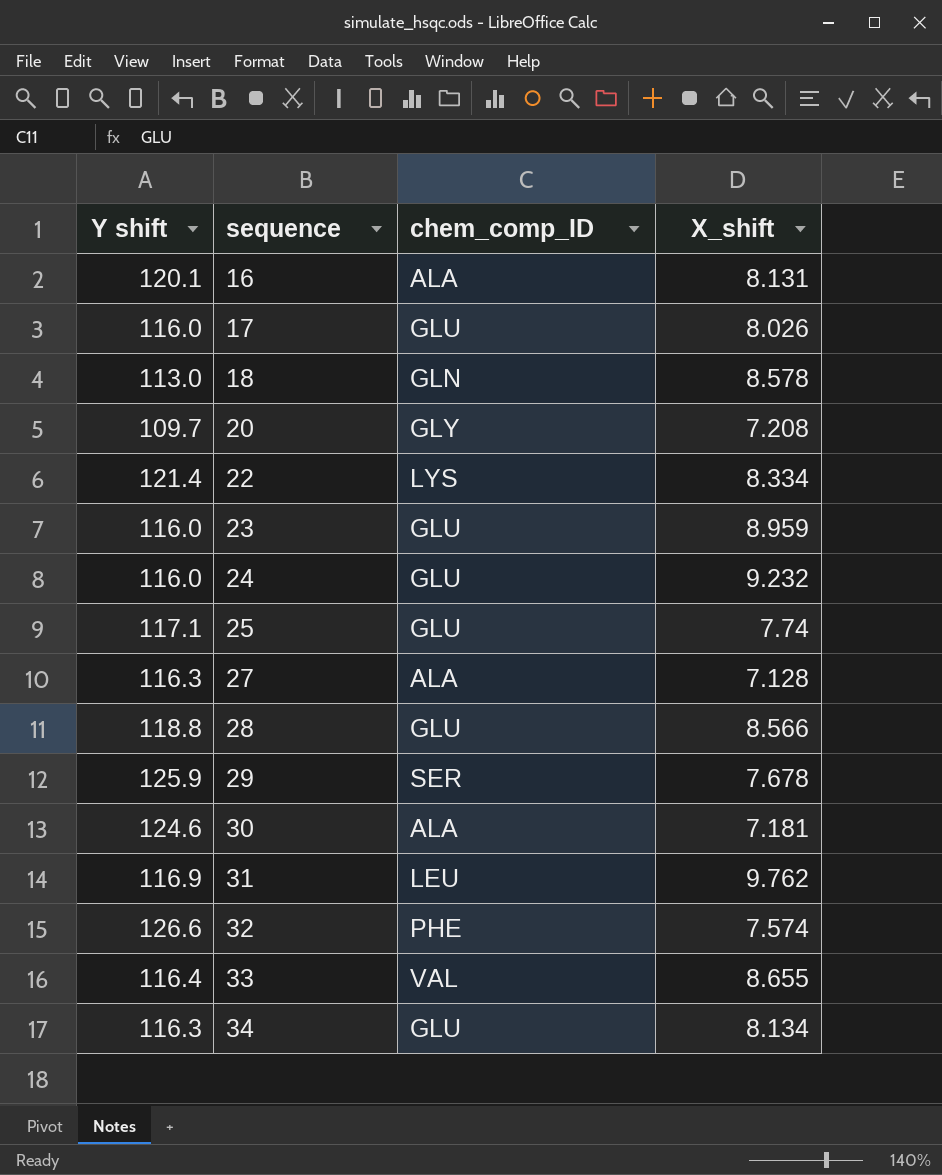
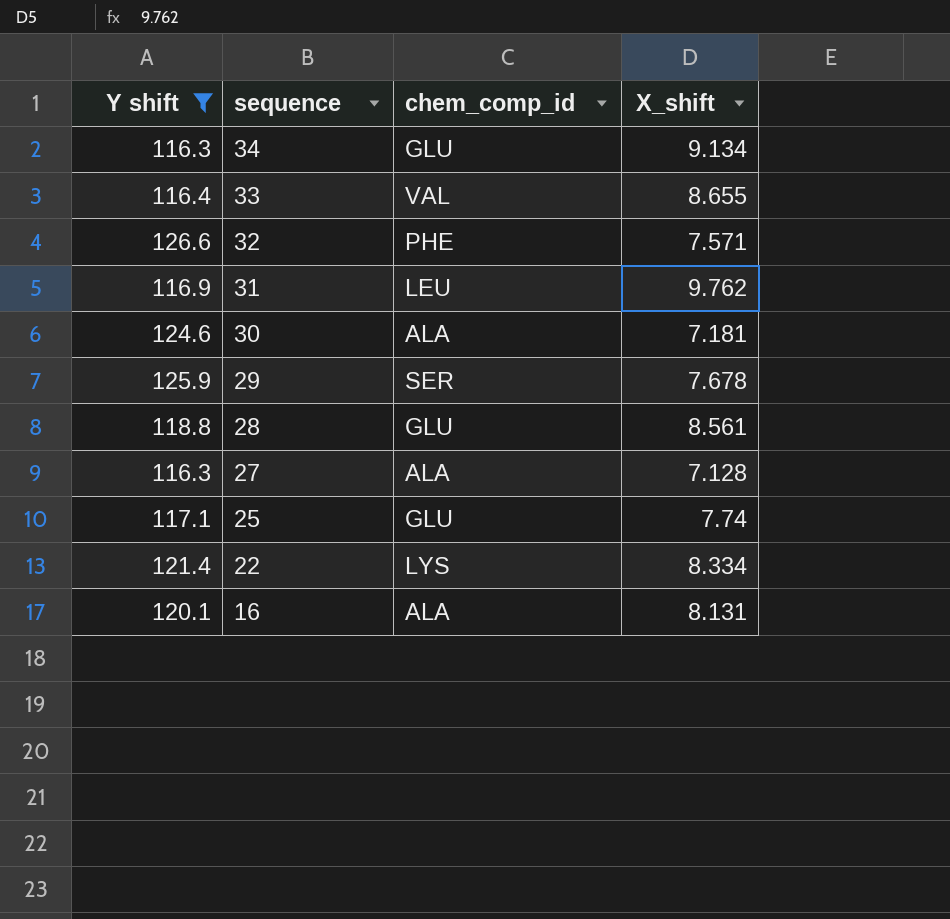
filter: none -> Y shift >= 116.3
row order: sequence ascending -> sequence descending
column name: chem_comp_ID -> chem_comp_id
34 | X_shift: 8.134 -> 9.134
32 | X_shift: 7.574 -> 7.571
28 | X_shift: 8.566 -> 8.561

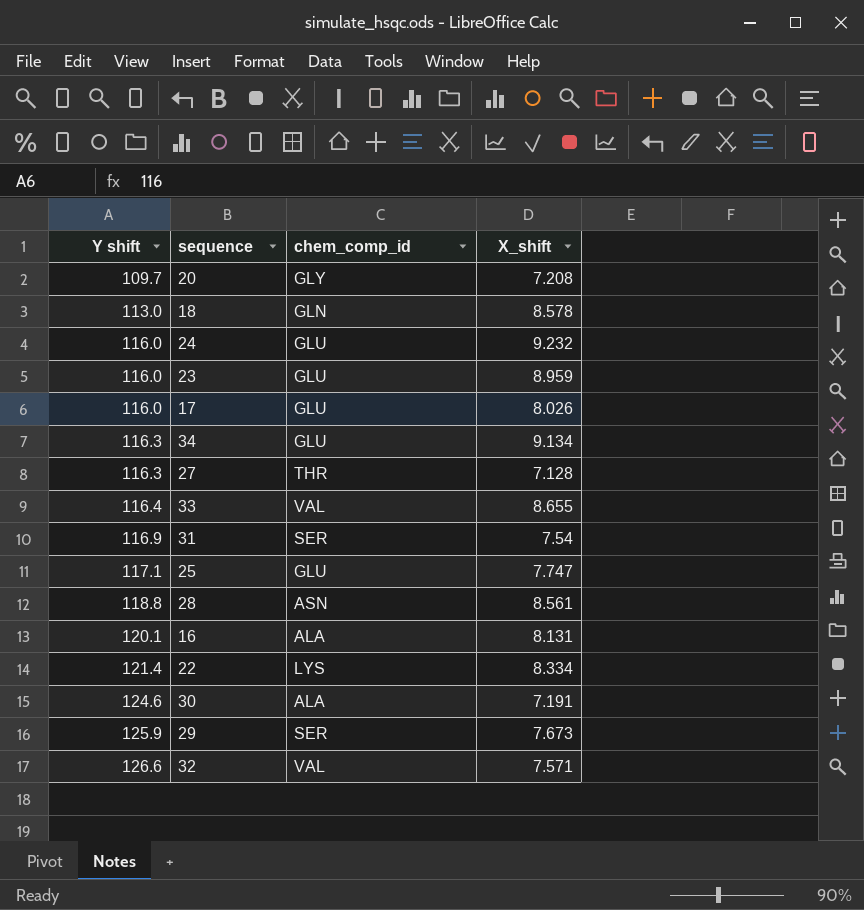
filter: Y shift >= 116.3 -> none
row order: sequence descending -> Y shift ascending
27 | chem_comp_id: ALA -> THR
31 | chem_comp_id: LEU -> SER
31 | X_shift: 9.762 -> 7.54
25 | X_shift: 7.74 -> 7.747
28 | chem_comp_id: GLU -> ASN
30 | X_shift: 7.181 -> 7.191
29 | X_shift: 7.678 -> 7.673
32 | chem_comp_id: PHE -> VAL

